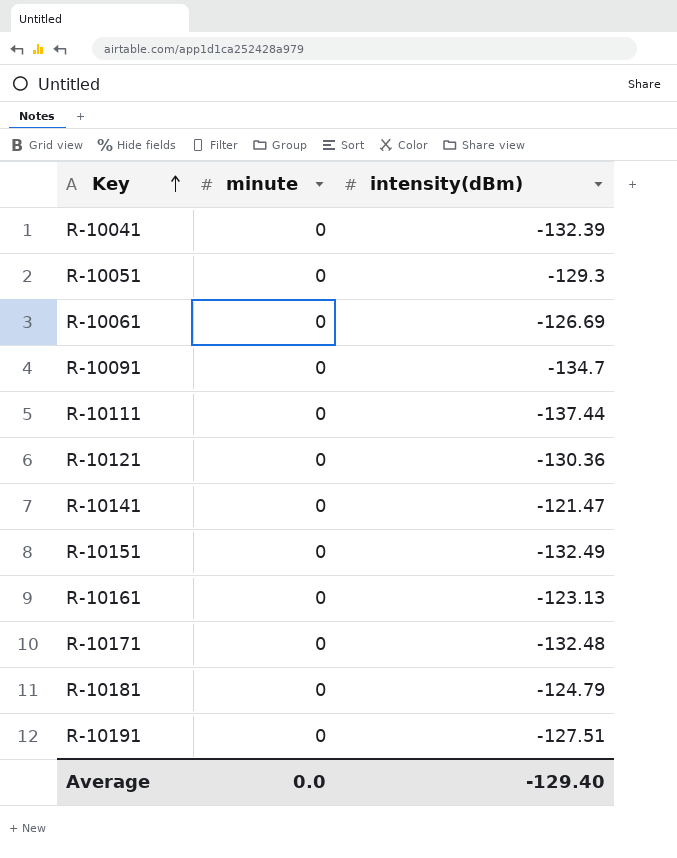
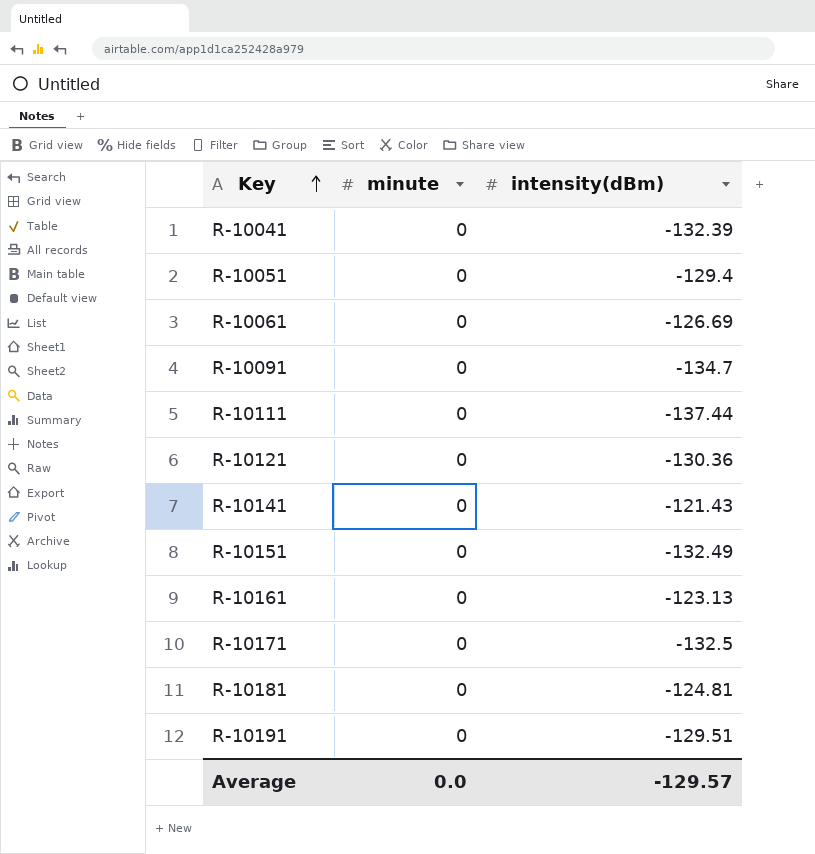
R-10051 | intensity(dBm): -129.3 -> -129.4
R-10141 | intensity(dBm): -121.47 -> -121.43
R-10171 | intensity(dBm): -132.48 -> -132.5
R-10181 | intensity(dBm): -124.79 -> -124.81
R-10191 | intensity(dBm): -127.51 -> -129.51
Average | intensity(dBm): -129.40 -> -129.57

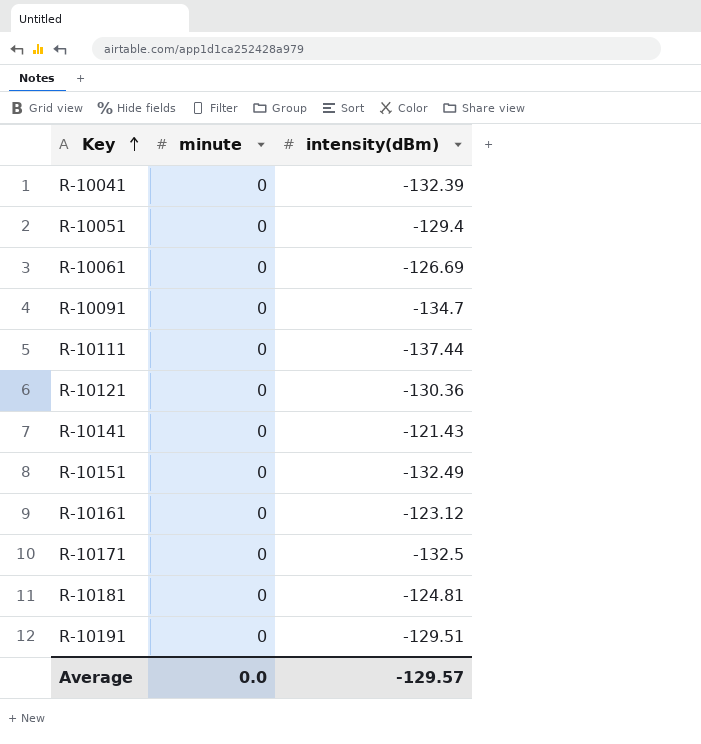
R-10161 | intensity(dBm): -123.13 -> -123.12

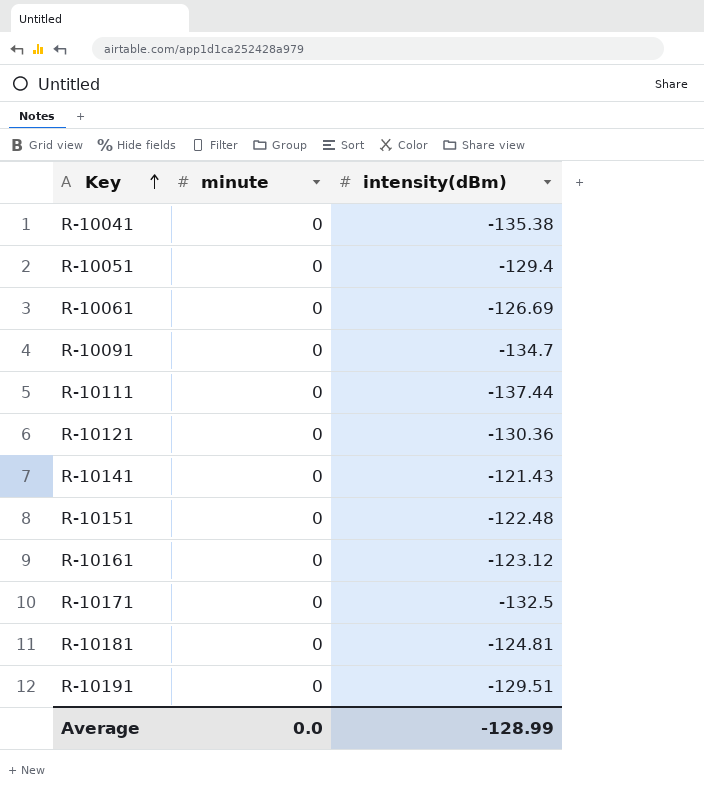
R-10041 | intensity(dBm): -132.39 -> -135.38
R-10151 | intensity(dBm): -132.49 -> -122.48
Average | intensity(dBm): -129.57 -> -128.99

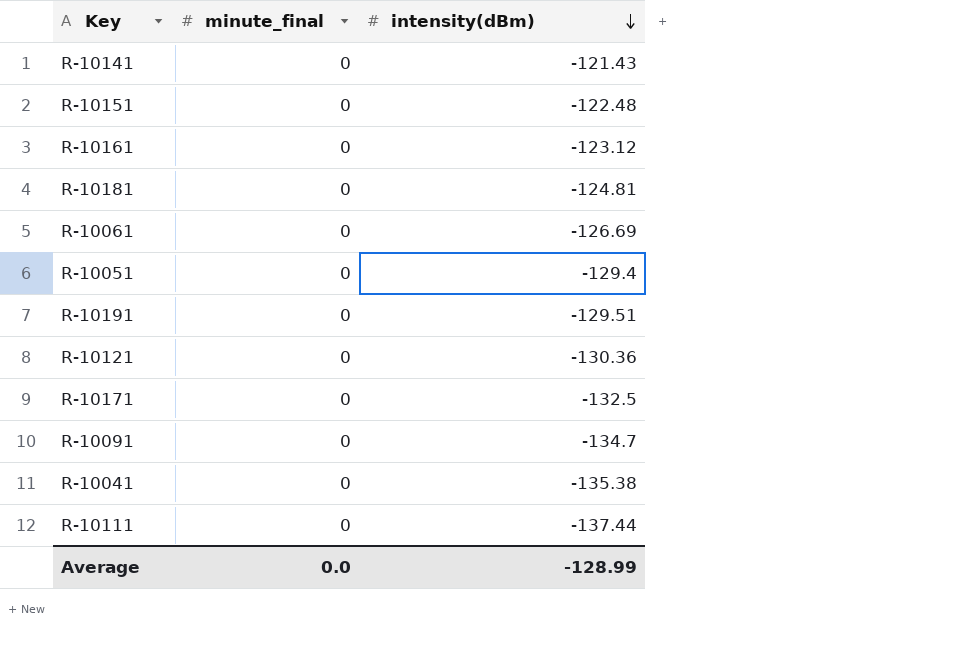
row order: Key ascending -> intensity(dBm) descending
column name: minute -> minute_final

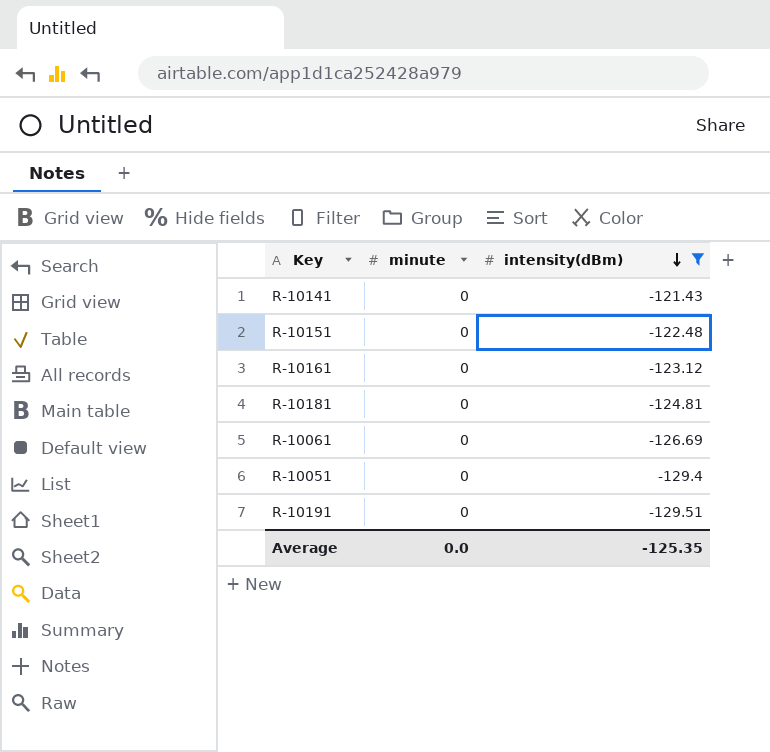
filter: none -> intensity(dBm) >= -129.51
column name: minute_final -> minute
Average | intensity(dBm): -128.99 -> -125.35

